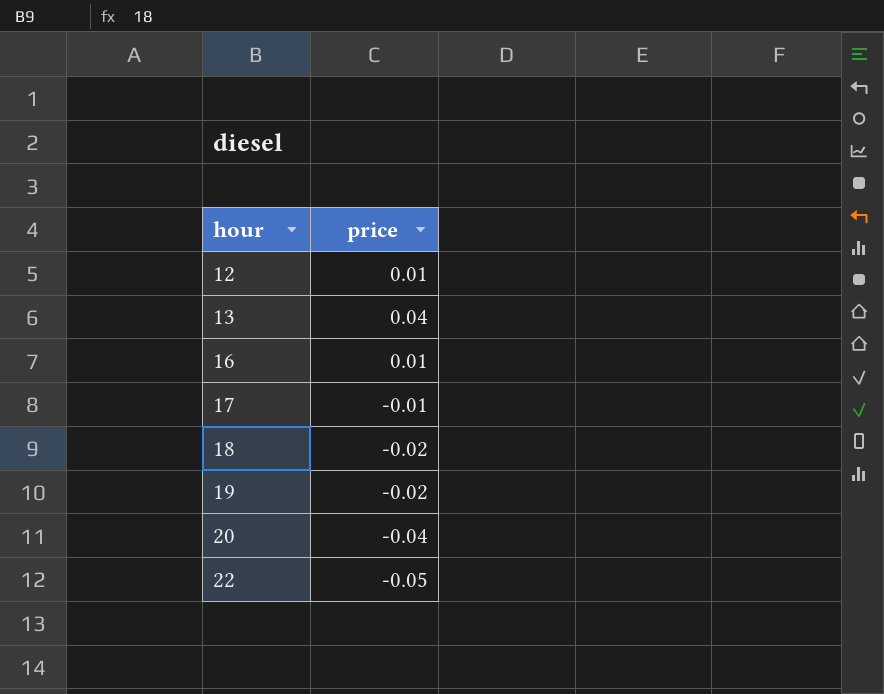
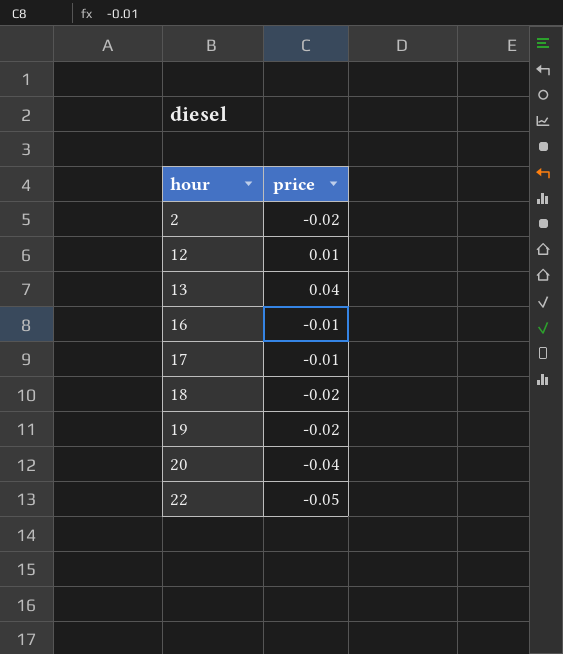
row 2: none -> -0.02
16 | price: 0.01 -> -0.01

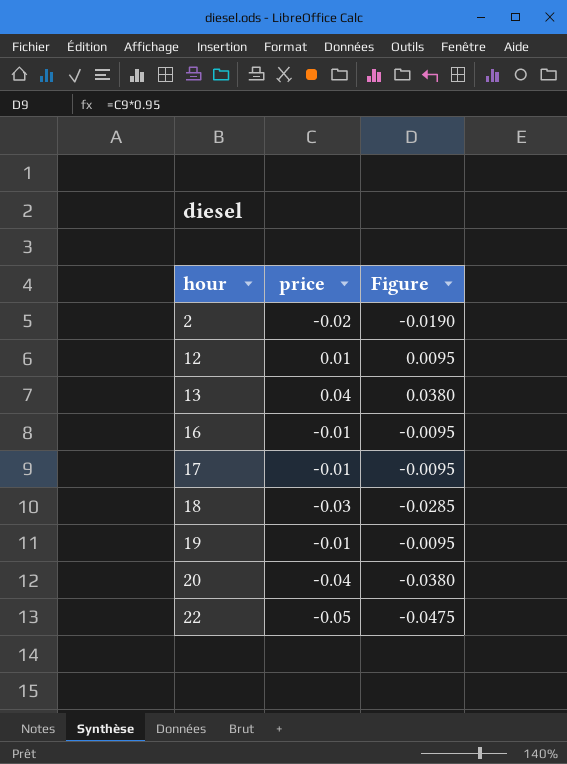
column Figure | formula: none -> [price] * 0.95
18 | price: -0.02 -> -0.03
19 | price: -0.02 -> -0.01

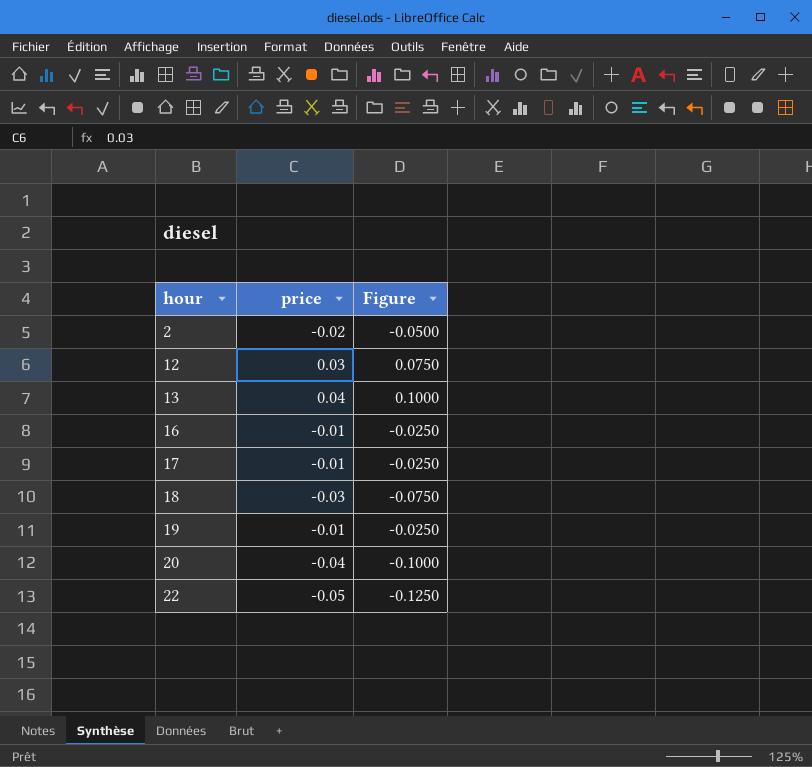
column Figure | formula: [price] * 0.95 -> [price] * 2.5
12 | price: 0.01 -> 0.03

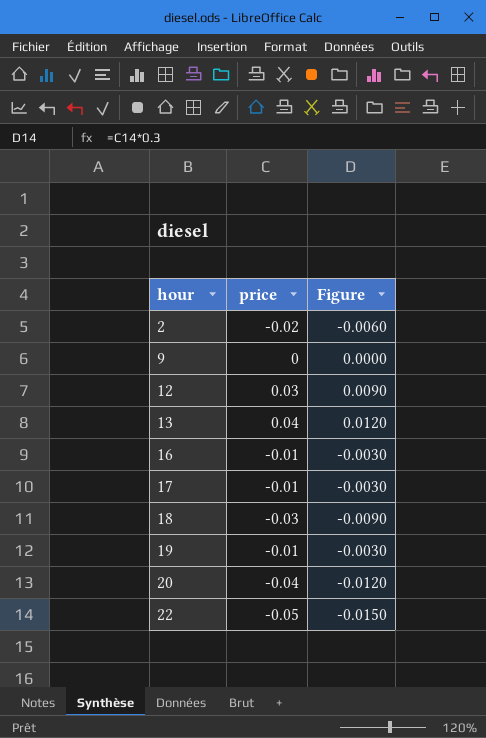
column Figure | formula: [price] * 2.5 -> [price] * 0.3
row 9: none -> 0 | 0.0000

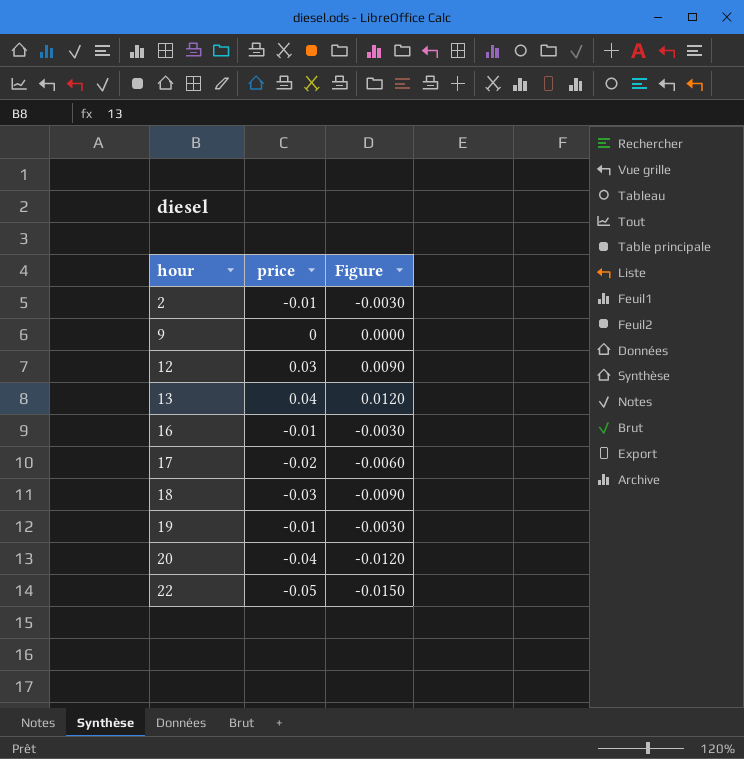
2 | price: -0.02 -> -0.01
2 | Figure: -0.0060 -> -0.0030
17 | price: -0.01 -> -0.02
17 | Figure: -0.0030 -> -0.0060

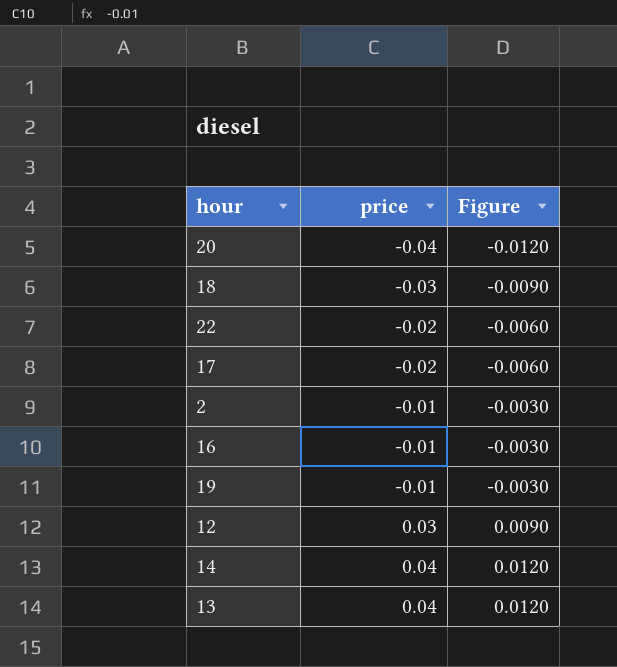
row order: hour ascending -> price ascending
row 9: 0 | 0.0000 -> none
22 | price: -0.05 -> -0.02
22 | Figure: -0.0150 -> -0.0060
row 14: none -> 0.04 | 0.0120

